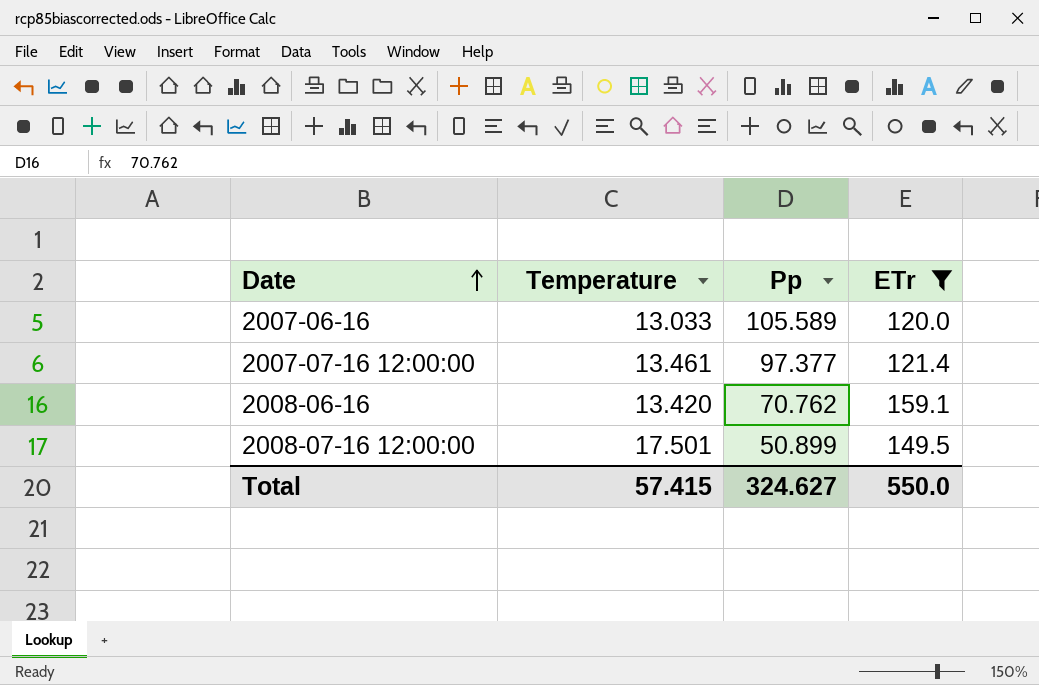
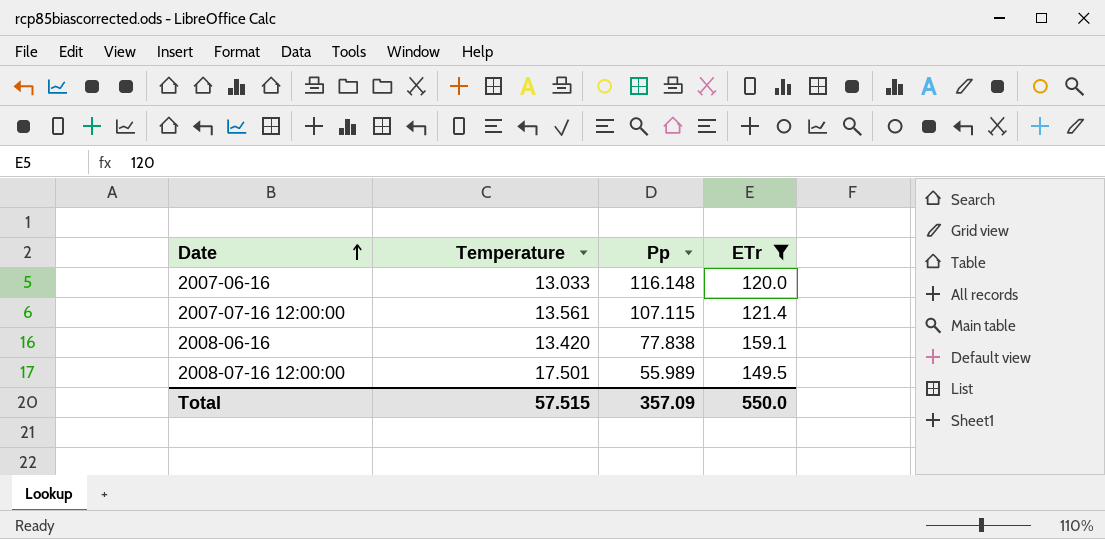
2007-06-16 | Pp: 105.589 -> 116.148
2007-07-16 12:00:00 | Temperature: 13.461 -> 13.561
2007-07-16 12:00:00 | Pp: 97.377 -> 107.115
2008-06-16 | Pp: 70.762 -> 77.838
2008-07-16 12:00:00 | Pp: 50.899 -> 55.989
Total | Temperature: 57.415 -> 57.515
Total | Pp: 324.627 -> 357.09

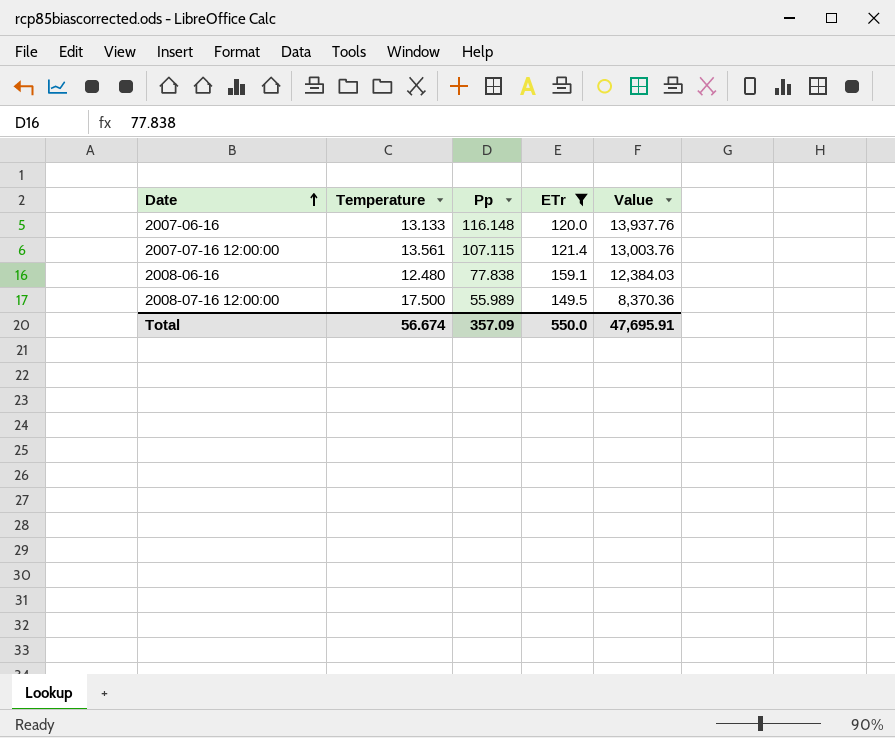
column Value | formula: none -> [Pp] * [ETr]
2007-06-16 | Temperature: 13.033 -> 13.133
2008-06-16 | Temperature: 13.420 -> 12.480
2008-07-16 12:00:00 | Temperature: 17.501 -> 17.500
Total | Temperature: 57.515 -> 56.674

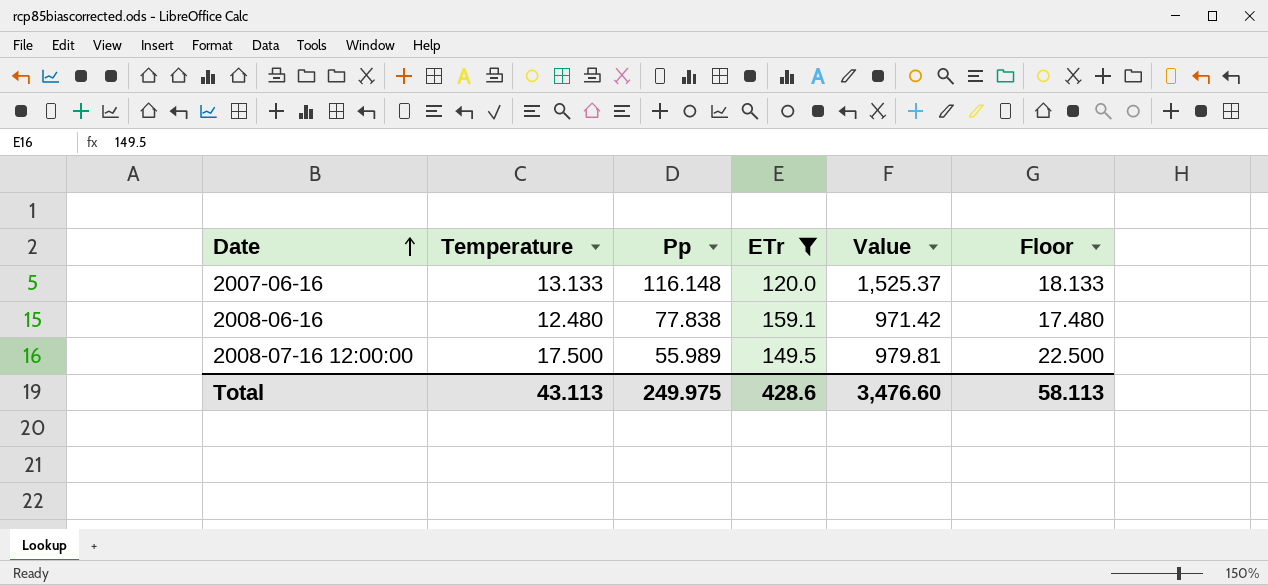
column Value | formula: [Pp] * [ETr] -> [Temperature] * [Pp]
column Floor | formula: none -> [Temperature] + 5
row 2007-07-16 12:00:00: 13.561 | 107.115 | 121.4 | 13,003.76 -> none
Total | Temperature: 56.674 -> 43.113
Total | Pp: 357.09 -> 249.975
Total | ETr: 550.0 -> 428.6
Total | Value: 47,695.91 -> 3,476.60

